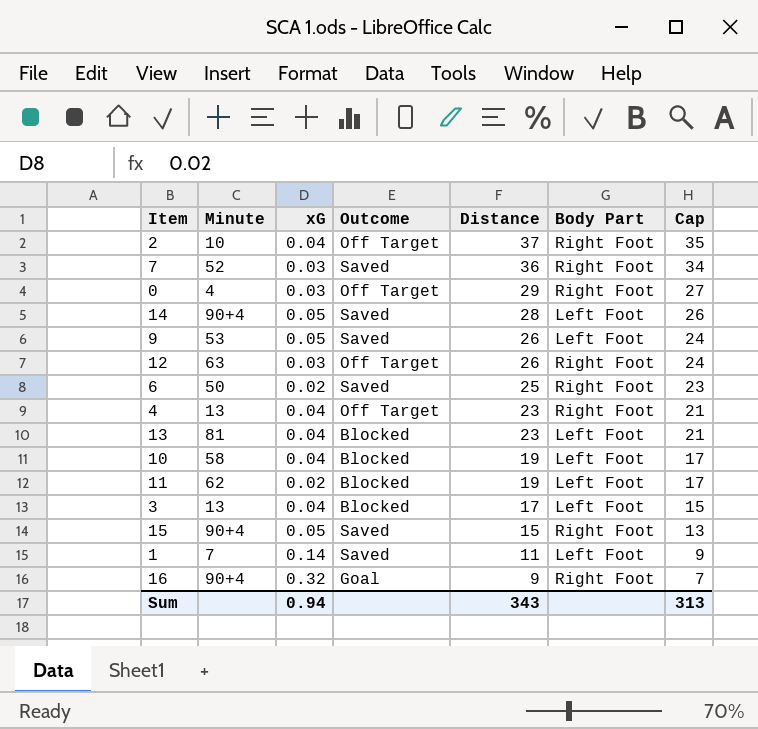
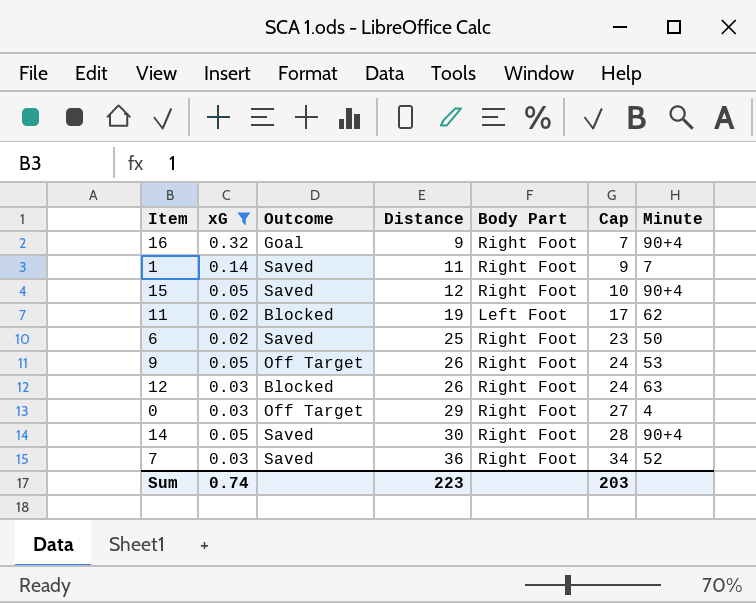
filter: none -> xG != 0.04
row order: Distance descending -> Distance ascending
column Minute | position: 2 -> 7
1 | Body Part: Left Foot -> Right Foot
15 | Distance: 15 -> 12
15 | Cap: 13 -> 10
9 | Outcome: Saved -> Off Target
9 | Body Part: Left Foot -> Right Foot
12 | Outcome: Off Target -> Blocked
14 | Distance: 28 -> 30
14 | Body Part: Left Foot -> Right Foot
14 | Cap: 26 -> 28
Sum | xG: 0.94 -> 0.74
Sum | Distance: 343 -> 223
Sum | Cap: 313 -> 203

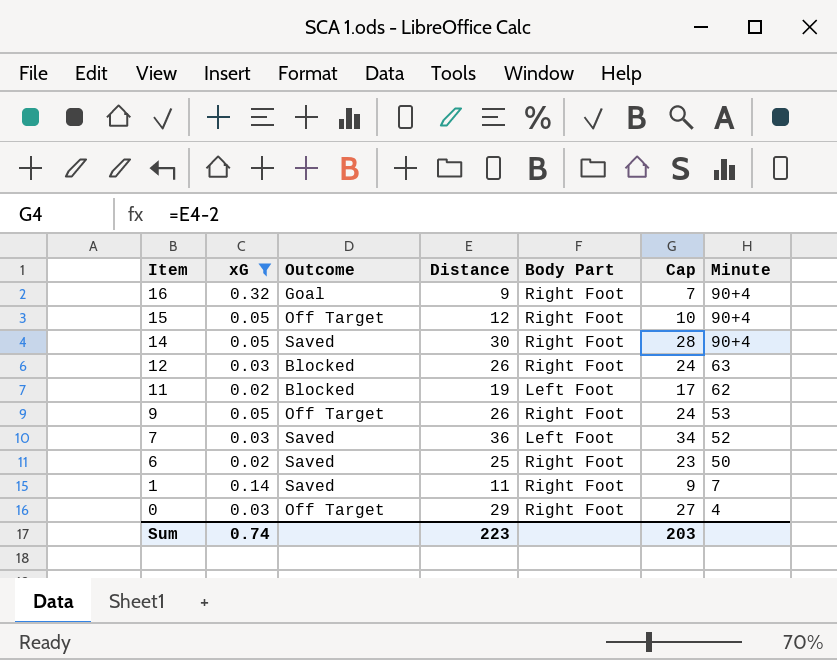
row order: Distance ascending -> Item descending
15 | Outcome: Saved -> Off Target
7 | Body Part: Right Foot -> Left Foot

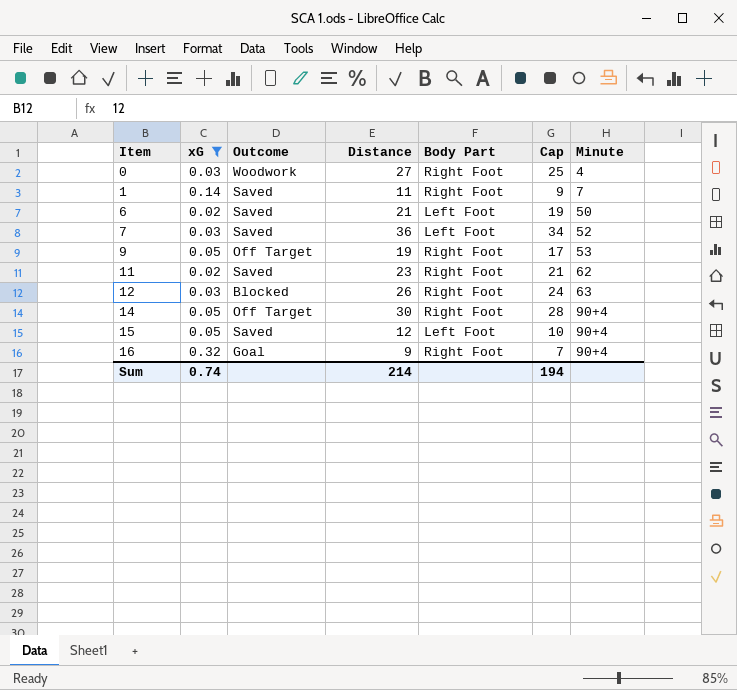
row order: Item descending -> Item ascending
0 | Outcome: Off Target -> Woodwork
0 | Distance: 29 -> 27
0 | Cap: 27 -> 25
6 | Distance: 25 -> 21
6 | Body Part: Right Foot -> Left Foot
6 | Cap: 23 -> 19
9 | Distance: 26 -> 19
9 | Cap: 24 -> 17
11 | Outcome: Blocked -> Saved
11 | Distance: 19 -> 23
11 | Body Part: Left Foot -> Right Foot
11 | Cap: 17 -> 21
14 | Outcome: Saved -> Off Target
15 | Outcome: Off Target -> Saved
15 | Body Part: Right Foot -> Left Foot
Sum | Distance: 223 -> 214
Sum | Cap: 203 -> 194

